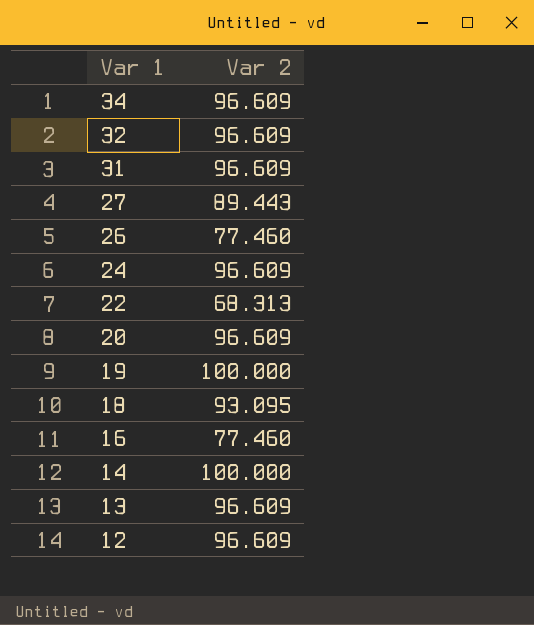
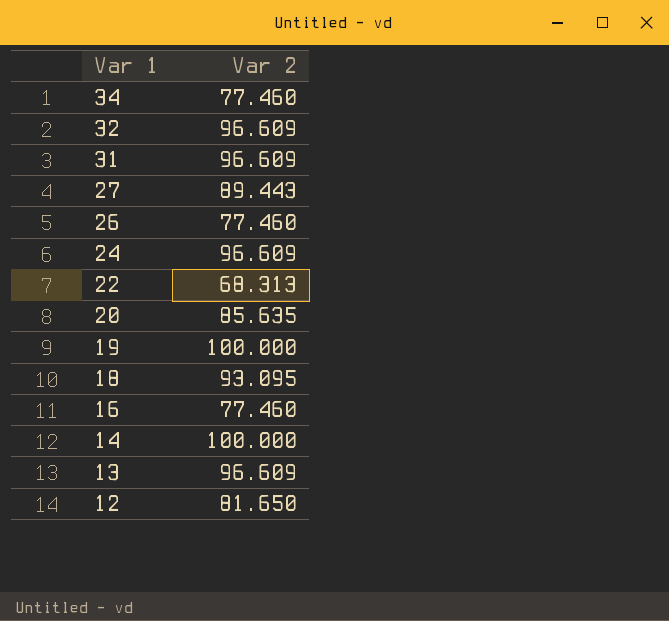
34 | Var 2: 96.609 -> 77.460
20 | Var 2: 96.609 -> 85.635
12 | Var 2: 96.609 -> 81.650

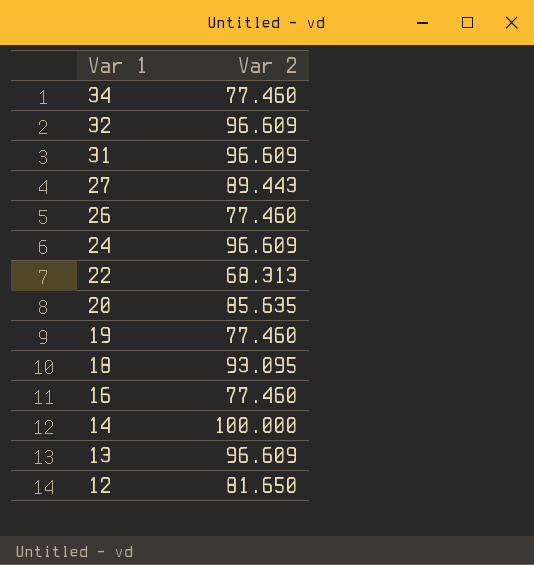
19 | Var 2: 100.000 -> 77.460

